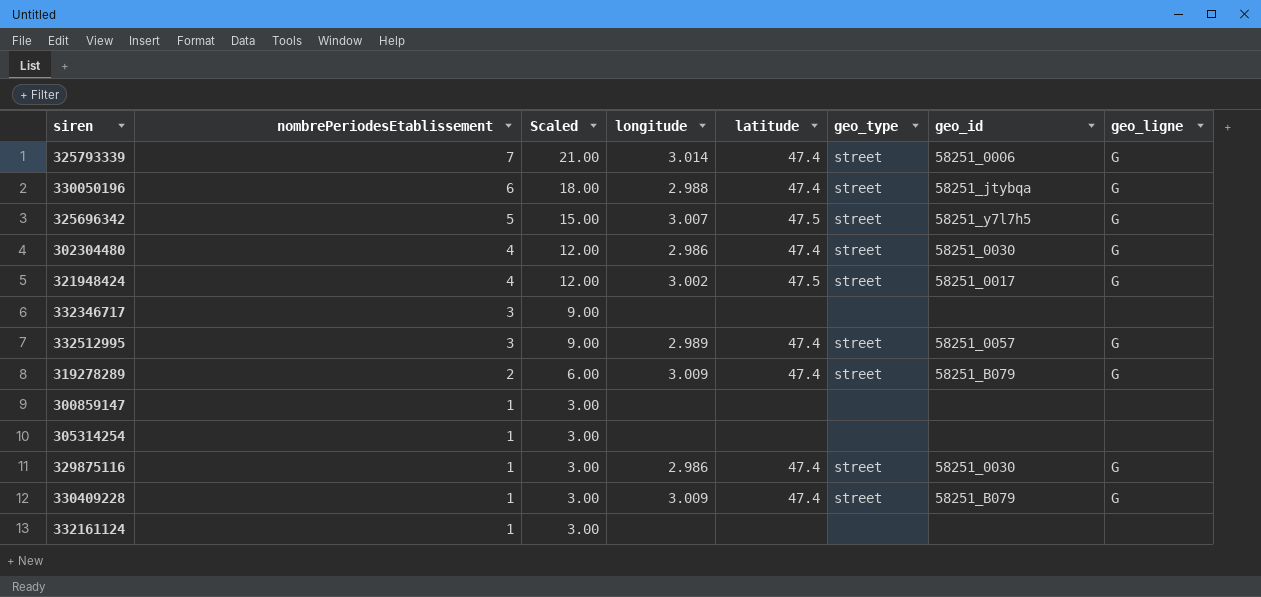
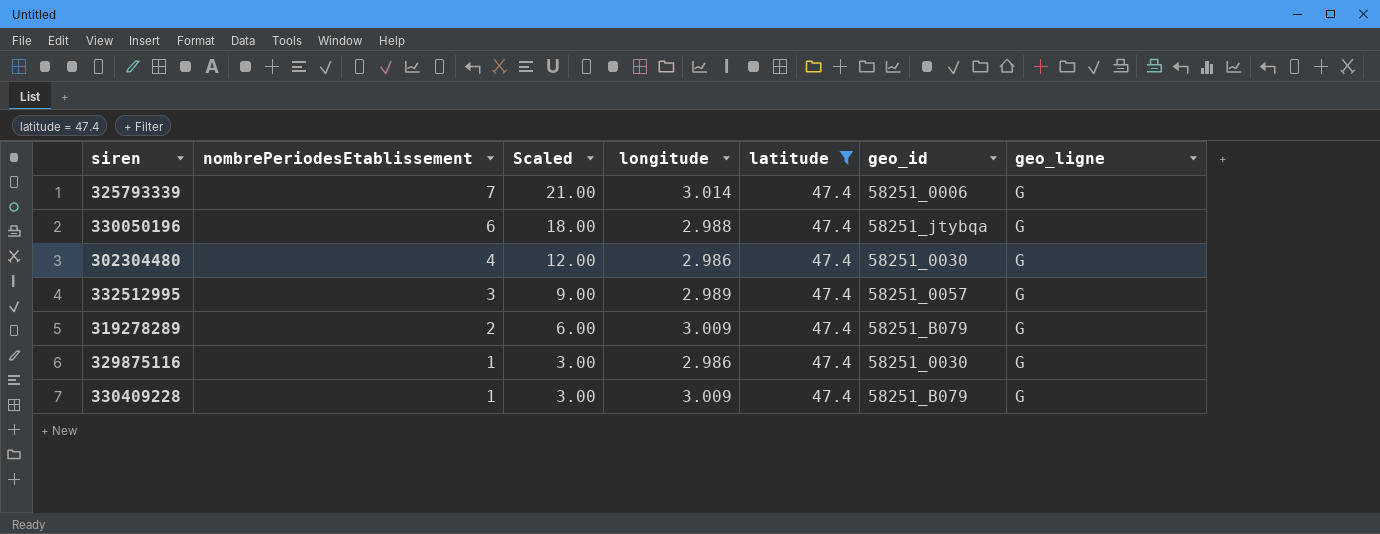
filter: none -> latitude = 47.4
column geo_type | position: 6 -> none

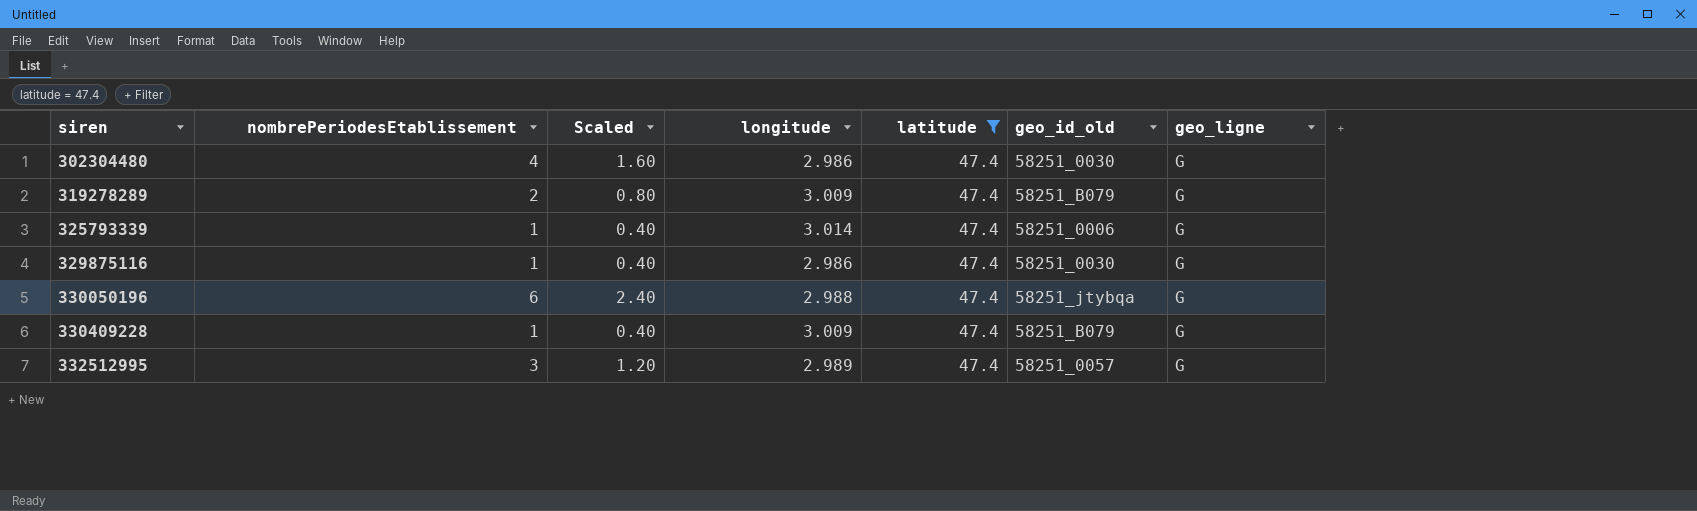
row order: nombrePeriodesEtablissement descending -> siren ascending
column Scaled | formula: [nombrePeriodesEtablissement] * 3 -> [nombrePeriodesEtablissement] * 0.4
column name: geo_id -> geo_id_old
325793339 | nombrePeriodesEtablissement: 7 -> 1

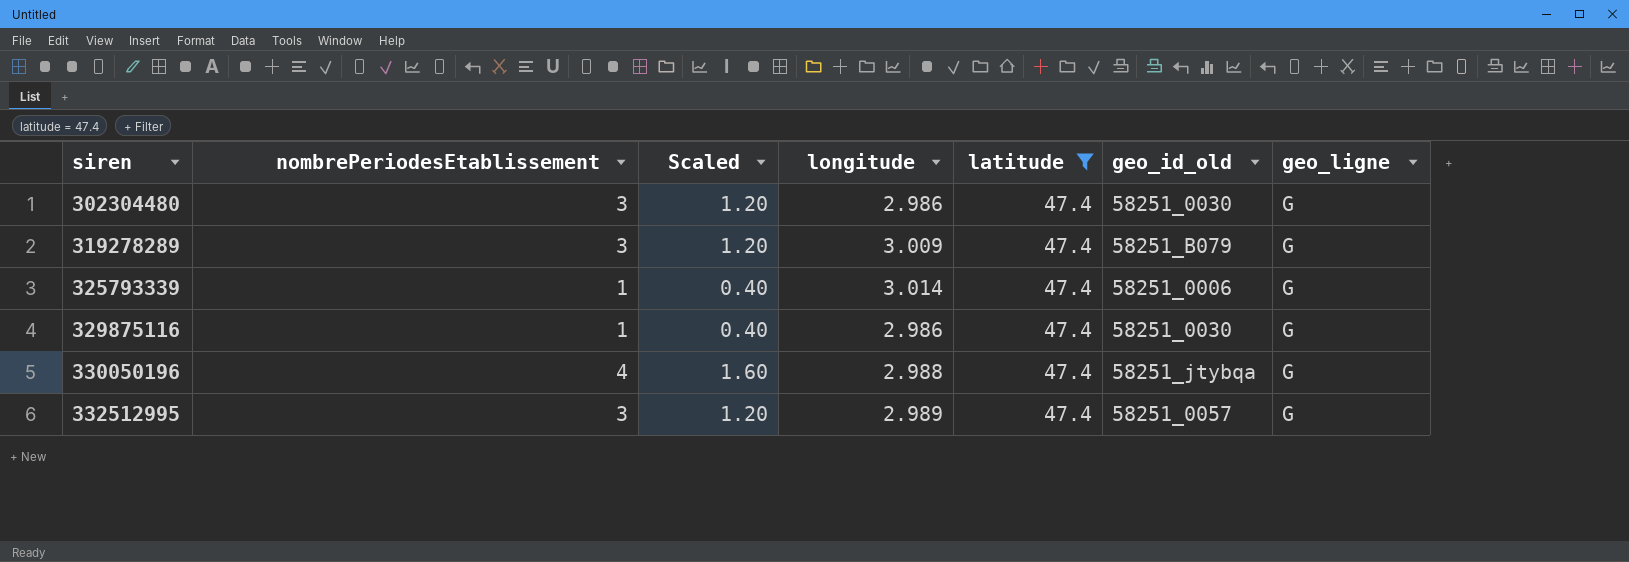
row 330409228: 1 | 0.40 | 3.009 | 47.4 | 58251_B079 | G -> none
302304480 | nombrePeriodesEtablissement: 4 -> 3
302304480 | Scaled: 1.60 -> 1.20
319278289 | nombrePeriodesEtablissement: 2 -> 3
319278289 | Scaled: 0.80 -> 1.20
330050196 | nombrePeriodesEtablissement: 6 -> 4
330050196 | Scaled: 2.40 -> 1.60

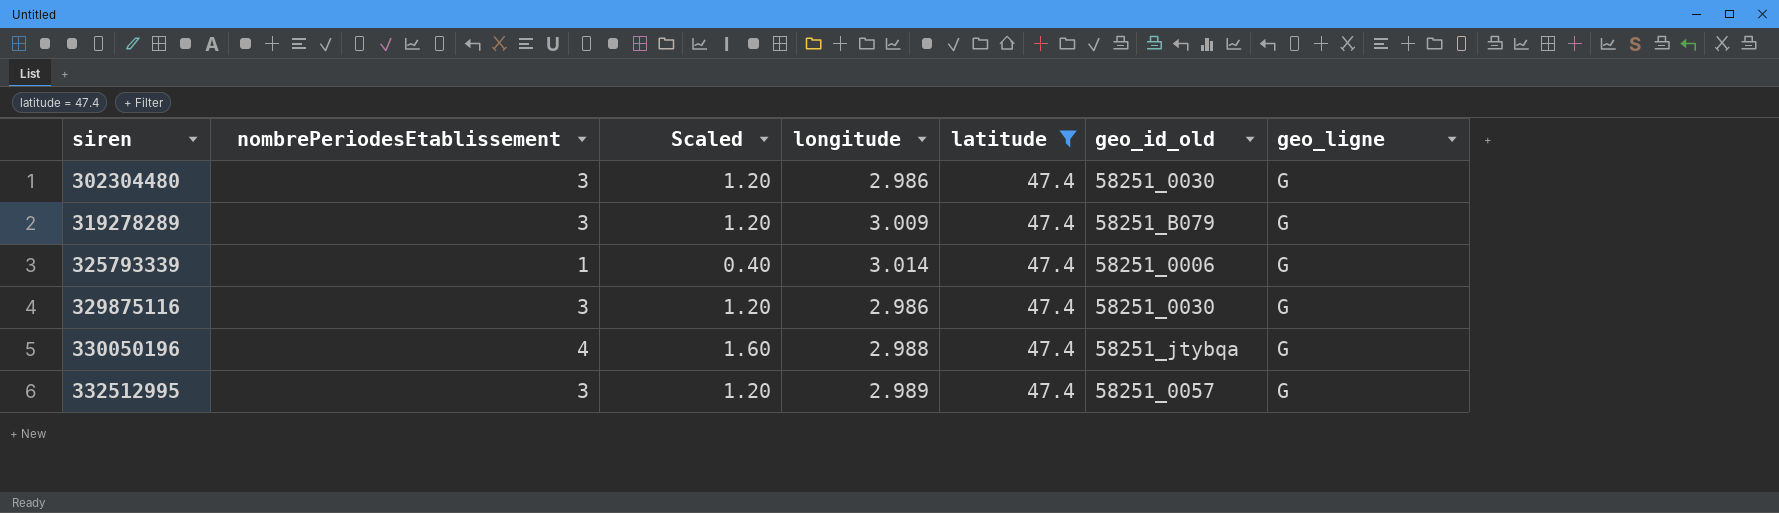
329875116 | nombrePeriodesEtablissement: 1 -> 3
329875116 | Scaled: 0.40 -> 1.20

